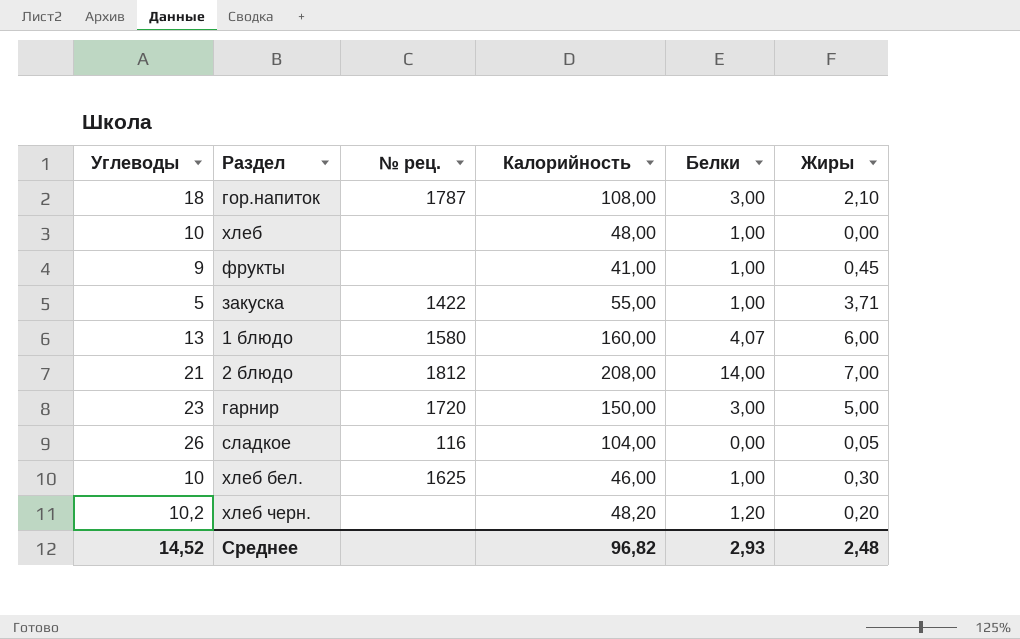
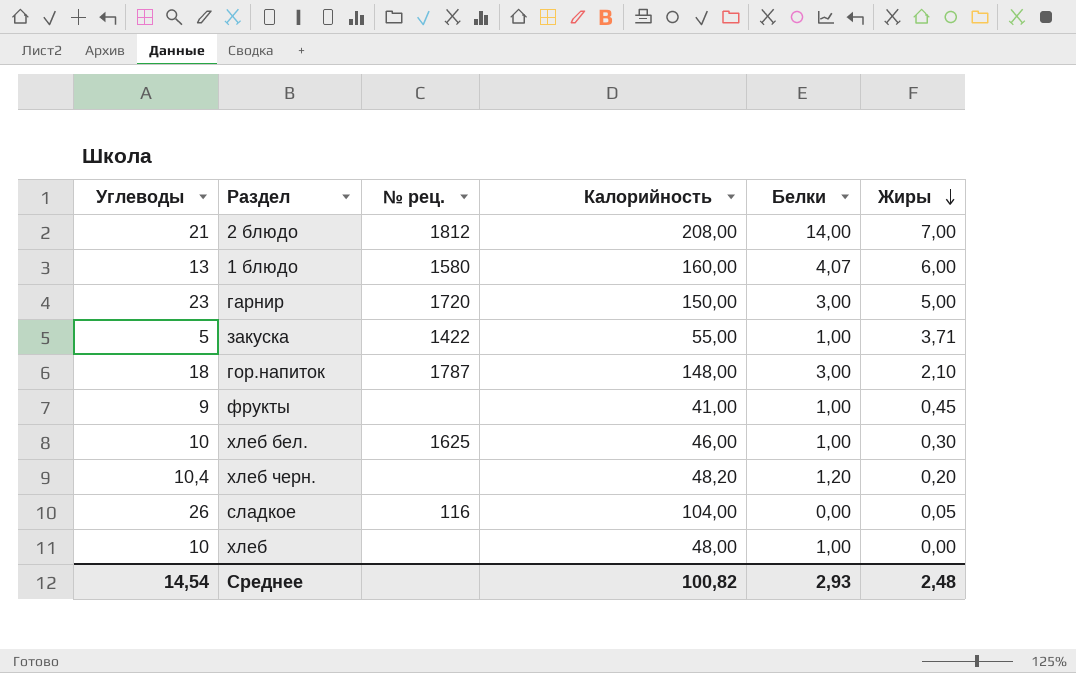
row order: none -> Жиры descending
гор.напиток | Калорийность: 108,00 -> 148,00
хлеб черн. | Углеводы: 10,2 -> 10,4
Среднее | Углеводы: 14,52 -> 14,54
Среднее | Калорийность: 96,82 -> 100,82

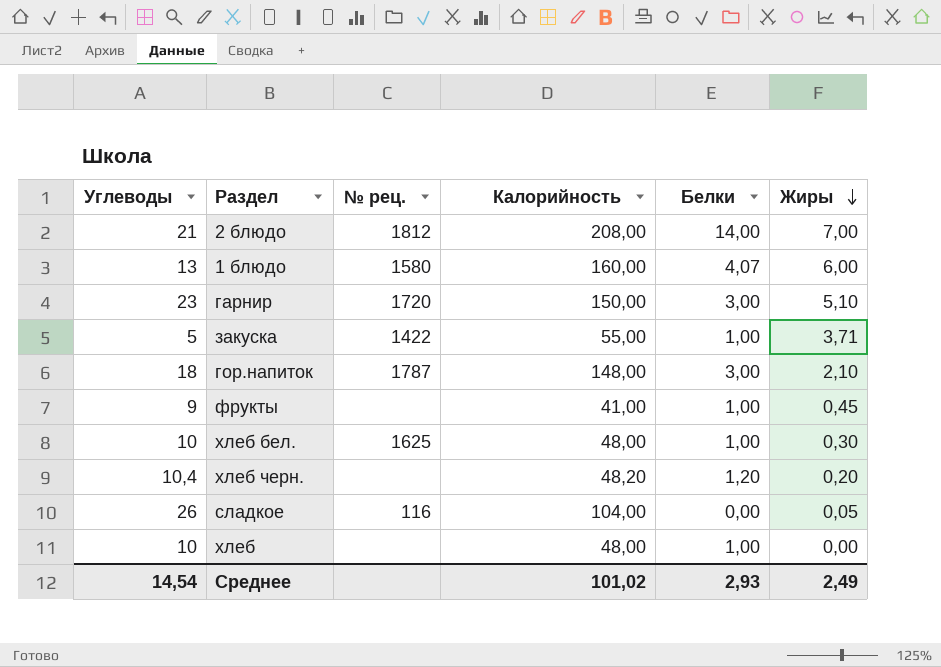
гарнир | Жиры: 5,00 -> 5,10
хлеб бел. | Калорийность: 46,00 -> 48,00
Среднее | Калорийность: 100,82 -> 101,02
Среднее | Жиры: 2,48 -> 2,49

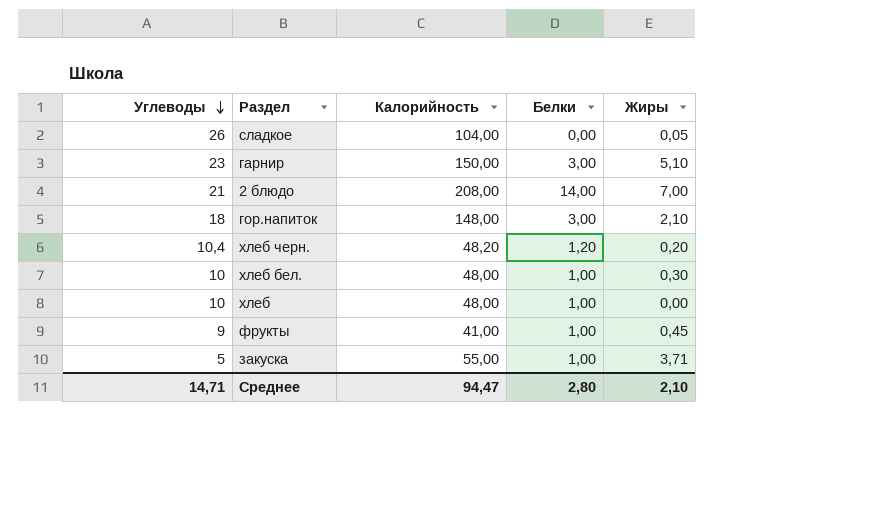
row order: Жиры descending -> Углеводы descending
column № рец. | position: 3 -> none
row 1 блюдо: 13 | 1580 | 160,00 | 4,07 | 6,00 -> none
Среднее | Углеводы: 14,54 -> 14,71
Среднее | Калорийность: 101,02 -> 94,47
Среднее | Белки: 2,93 -> 2,80
Среднее | Жиры: 2,49 -> 2,10

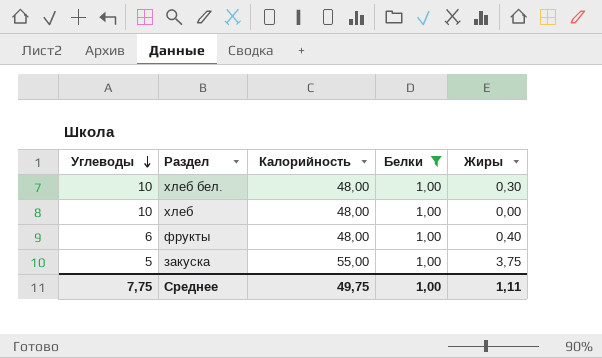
filter: none -> Белки = 1,00
фрукты | Углеводы: 9 -> 6
фрукты | Калорийность: 41,00 -> 48,00
фрукты | Жиры: 0,45 -> 0,40
закуска | Жиры: 3,71 -> 3,75
Среднее | Углеводы: 14,71 -> 7,75
Среднее | Калорийность: 94,47 -> 49,75
Среднее | Белки: 2,80 -> 1,00
Среднее | Жиры: 2,10 -> 1,11

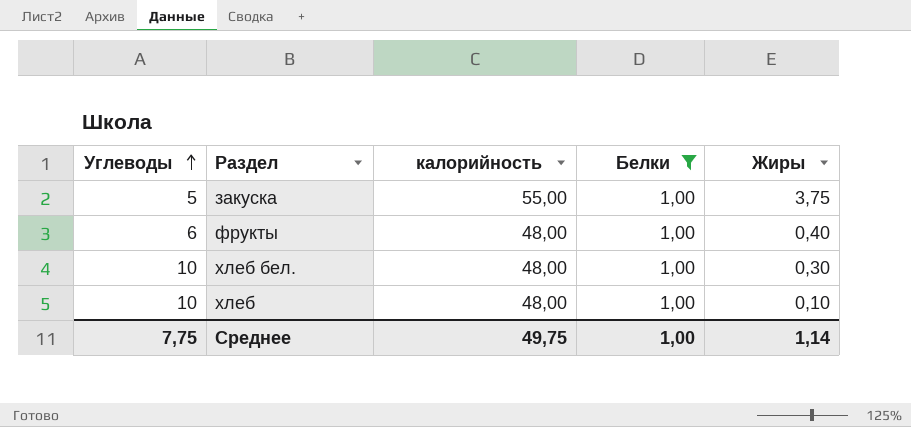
row order: Углеводы descending -> Углеводы ascending
column name: Калорийность -> калорийность
хлеб | Жиры: 0,00 -> 0,10
Среднее | Жиры: 1,11 -> 1,14

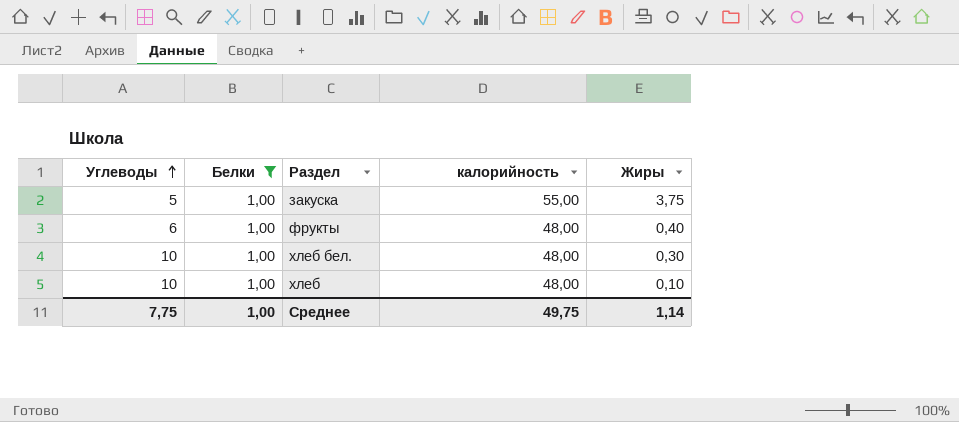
column Белки | position: 4 -> 2

